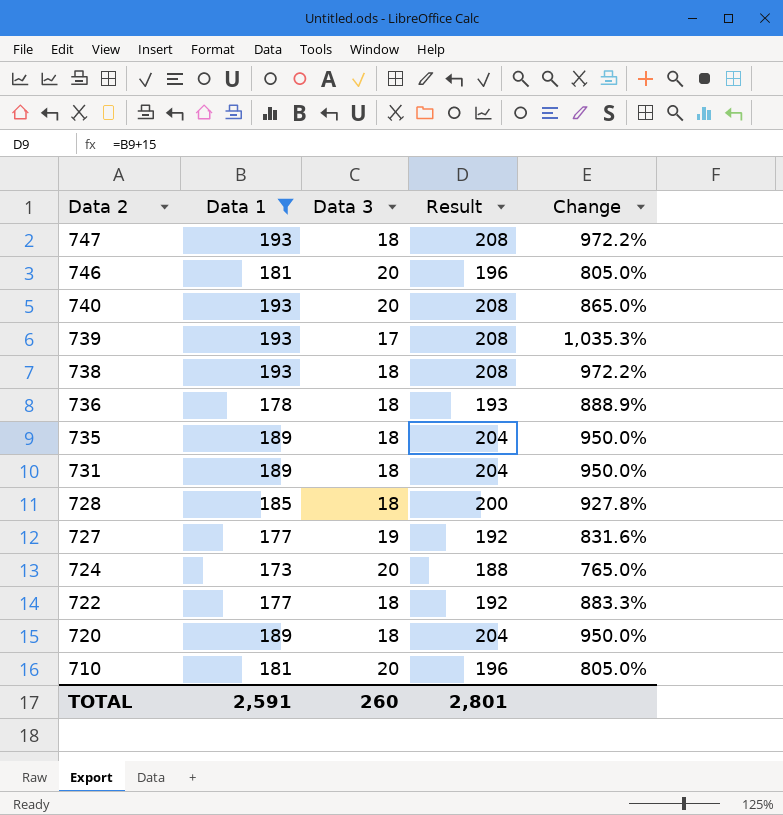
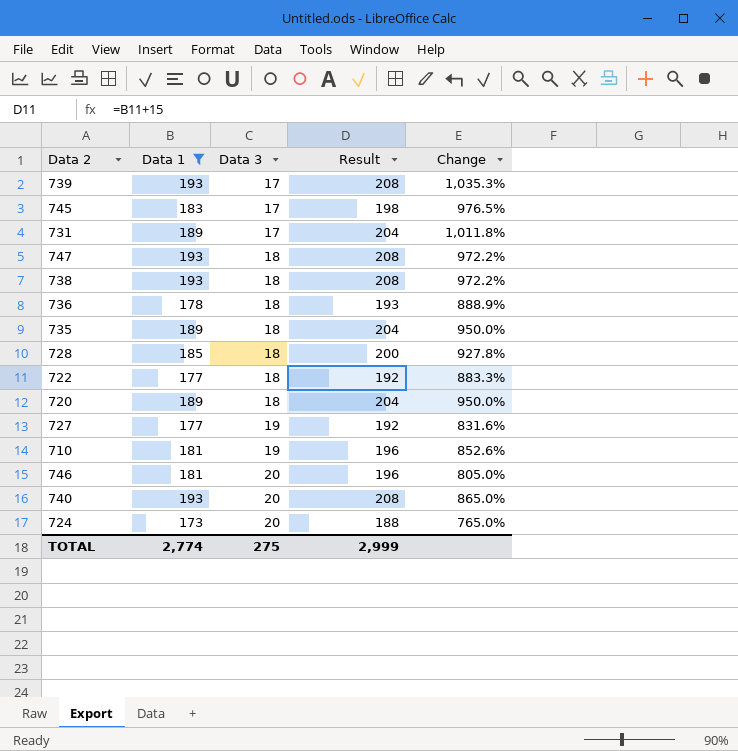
row order: Data 2 descending -> Data 3 ascending
row 745: none -> 183 | 17 | 198 | 976.5%
731 | Data 3: 18 -> 17
731 | Change: 950.0% -> 1,011.8%
710 | Data 3: 20 -> 19
710 | Change: 805.0% -> 852.6%
TOTAL | Data 1: 2,591 -> 2,774
TOTAL | Data 3: 260 -> 275
TOTAL | Result: 2,801 -> 2,999

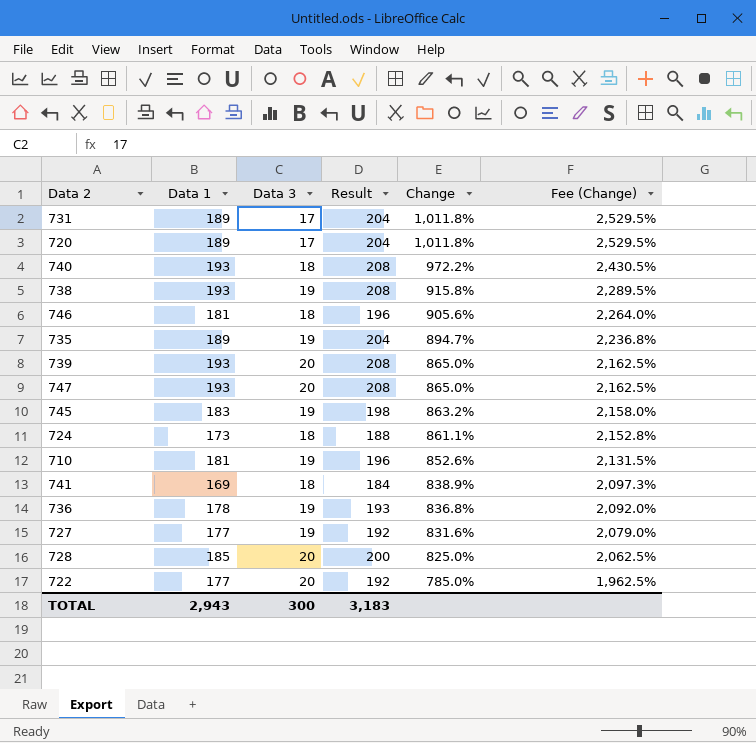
filter: Data 1 != 169 -> none
row order: Data 3 ascending -> Change descending
column Fee (Change) | formula: none -> [Change] * 2.5
720 | Data 3: 18 -> 17
720 | Change: 950.0% -> 1,011.8%
740 | Data 3: 20 -> 18
740 | Change: 865.0% -> 972.2%
738 | Data 3: 18 -> 19
738 | Change: 972.2% -> 915.8%
746 | Data 3: 20 -> 18
746 | Change: 805.0% -> 905.6%
735 | Data 3: 18 -> 19
735 | Change: 950.0% -> 894.7%
739 | Data 3: 17 -> 20
739 | Change: 1,035.3% -> 865.0%
747 | Data 3: 18 -> 20
747 | Change: 972.2% -> 865.0%
745 | Data 3: 17 -> 19
745 | Change: 976.5% -> 863.2%
724 | Data 3: 20 -> 18
724 | Change: 765.0% -> 861.1%
736 | Data 3: 18 -> 19
736 | Change: 888.9% -> 836.8%
728 | Data 3: 18 -> 20
728 | Change: 927.8% -> 825.0%
722 | Data 3: 18 -> 20
722 | Change: 883.3% -> 785.0%
TOTAL | Data 1: 2,774 -> 2,943
TOTAL | Data 3: 275 -> 300
TOTAL | Result: 2,999 -> 3,183

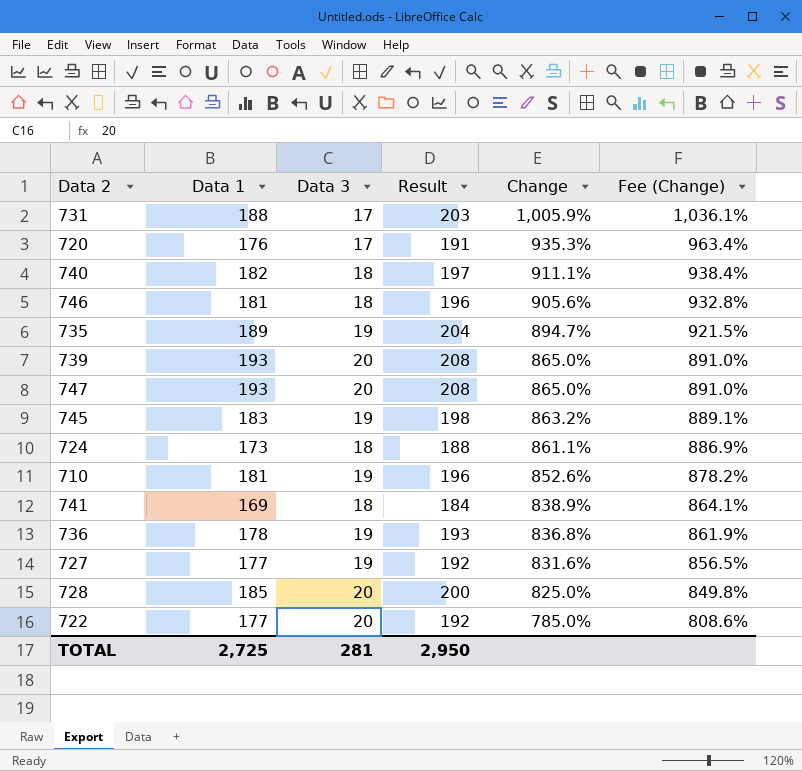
column Fee (Change) | formula: [Change] * 2.5 -> [Change] * 1.03
row 738: 193 | 19 | 208 | 915.8% | 2,289.5% -> none
731 | Data 1: 189 -> 188
731 | Result: 204 -> 203
731 | Change: 1,011.8% -> 1,005.9%
720 | Data 1: 189 -> 176
720 | Result: 204 -> 191
720 | Change: 1,011.8% -> 935.3%
740 | Data 1: 193 -> 182
740 | Result: 208 -> 197
740 | Change: 972.2% -> 911.1%
TOTAL | Data 1: 2,943 -> 2,725
TOTAL | Data 3: 300 -> 281
TOTAL | Result: 3,183 -> 2,950

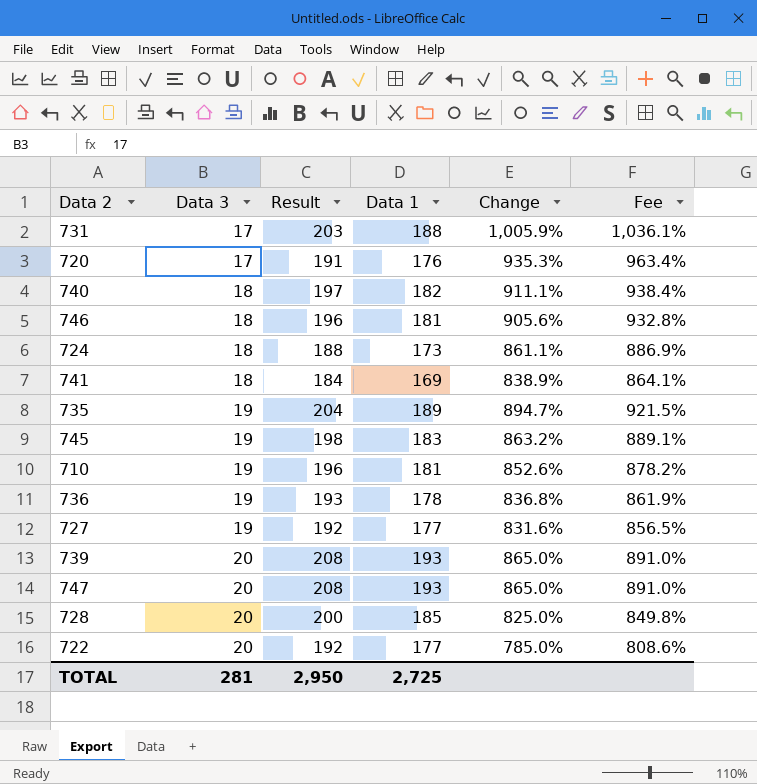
row order: Change descending -> Data 3 ascending
column Data 1 | position: 2 -> 4
column name: Fee (Change) -> Fee

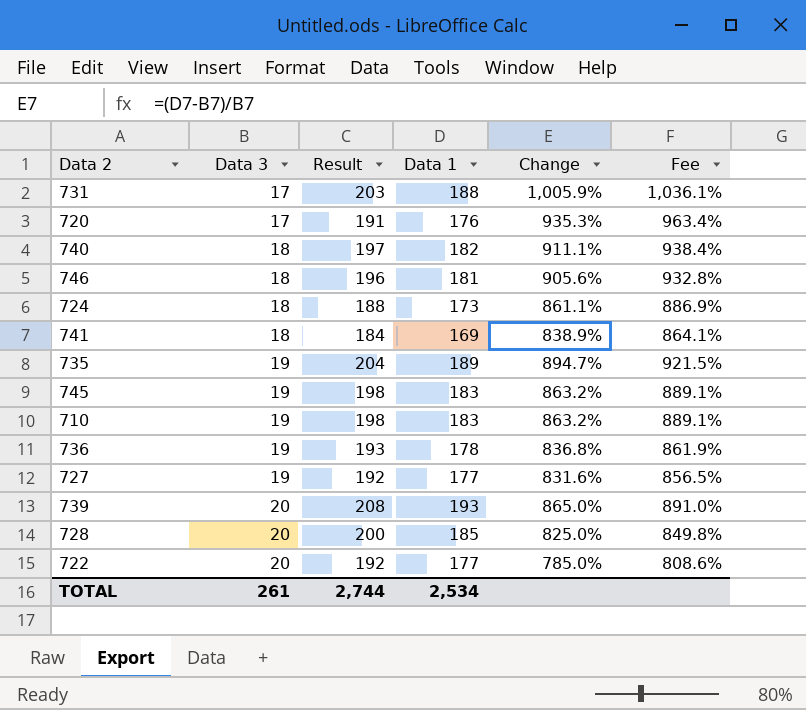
row 747: 20 | 208 | 193 | 865.0% | 891.0% -> none
710 | Result: 196 -> 198
710 | Data 1: 181 -> 183
710 | Change: 852.6% -> 863.2%
710 | Fee: 878.2% -> 889.1%
TOTAL | Data 3: 281 -> 261
TOTAL | Result: 2,950 -> 2,744
TOTAL | Data 1: 2,725 -> 2,534

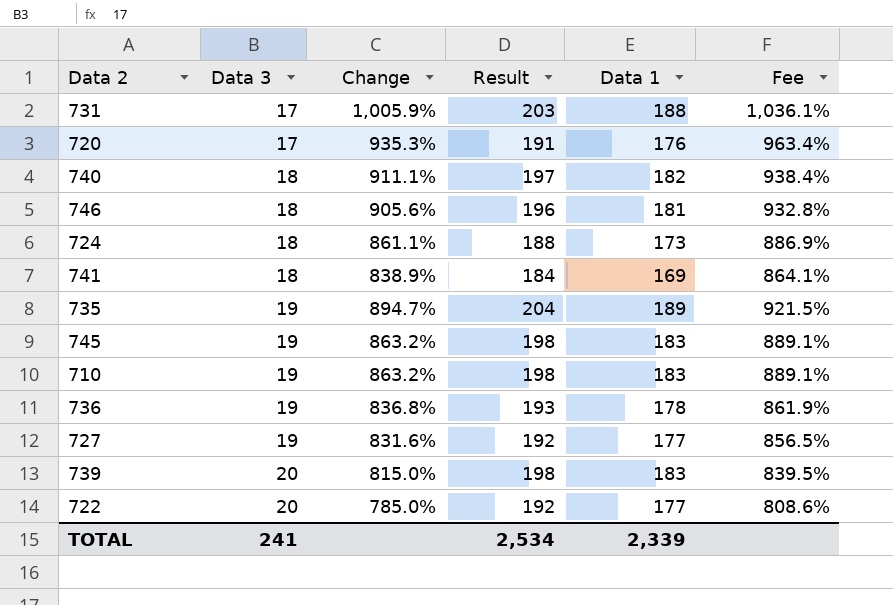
column Change | position: 5 -> 3
row 728: 20 | 200 | 185 | 825.0% | 849.8% -> none
739 | Change: 865.0% -> 815.0%
739 | Result: 208 -> 198
739 | Data 1: 193 -> 183
739 | Fee: 891.0% -> 839.5%
TOTAL | Data 3: 261 -> 241
TOTAL | Result: 2,744 -> 2,534
TOTAL | Data 1: 2,534 -> 2,339

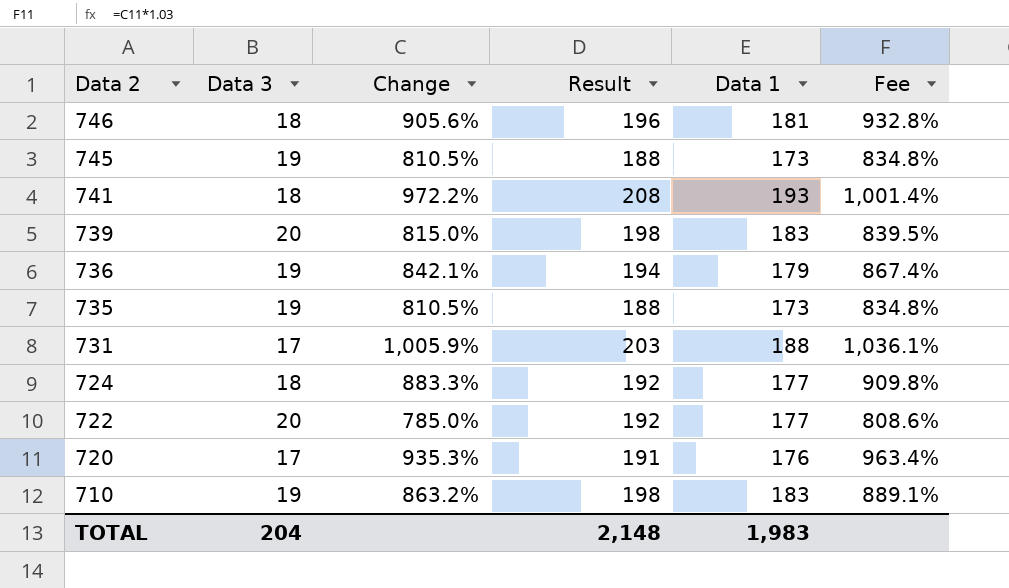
row order: Data 3 ascending -> Data 2 descending
row 740: 18 | 911.1% | 197 | 182 | 938.4% -> none
row 727: 19 | 831.6% | 192 | 177 | 856.5% -> none
745 | Change: 863.2% -> 810.5%
745 | Result: 198 -> 188
745 | Data 1: 183 -> 173
745 | Fee: 889.1% -> 834.8%
741 | Change: 838.9% -> 972.2%
741 | Result: 184 -> 208
741 | Data 1: 169 -> 193
741 | Fee: 864.1% -> 1,001.4%
736 | Change: 836.8% -> 842.1%
736 | Result: 193 -> 194
736 | Data 1: 178 -> 179
736 | Fee: 861.9% -> 867.4%
735 | Change: 894.7% -> 810.5%
735 | Result: 204 -> 188
735 | Data 1: 189 -> 173
735 | Fee: 921.5% -> 834.8%
724 | Change: 861.1% -> 883.3%
724 | Result: 188 -> 192
724 | Data 1: 173 -> 177
724 | Fee: 886.9% -> 909.8%
TOTAL | Data 3: 241 -> 204
TOTAL | Result: 2,534 -> 2,148
TOTAL | Data 1: 2,339 -> 1,983

